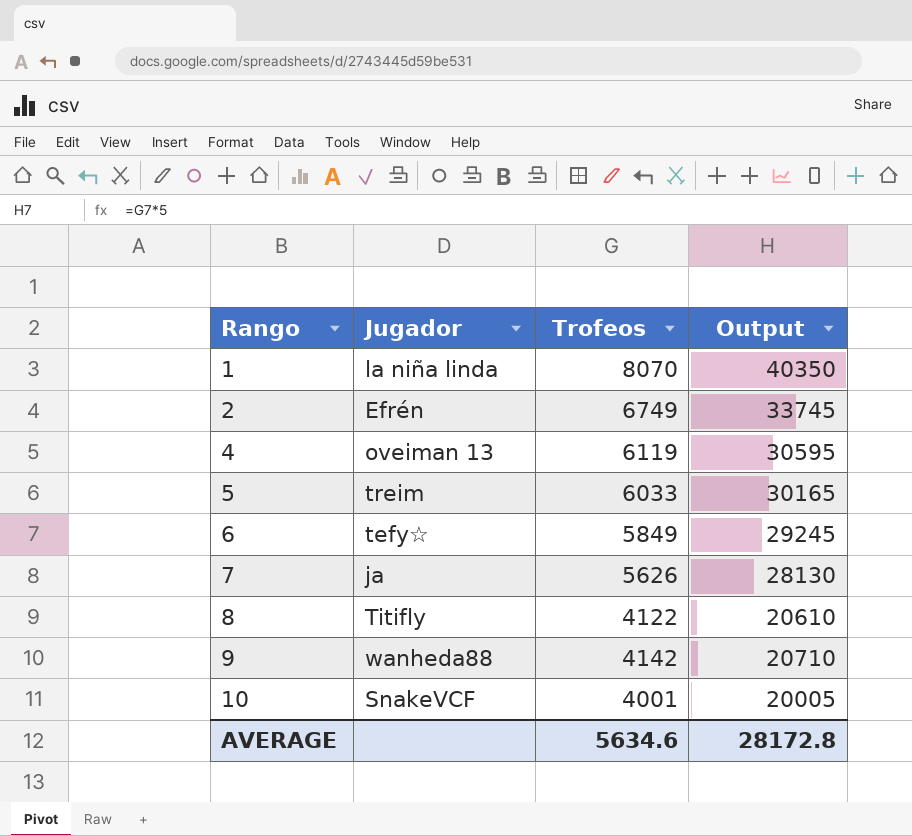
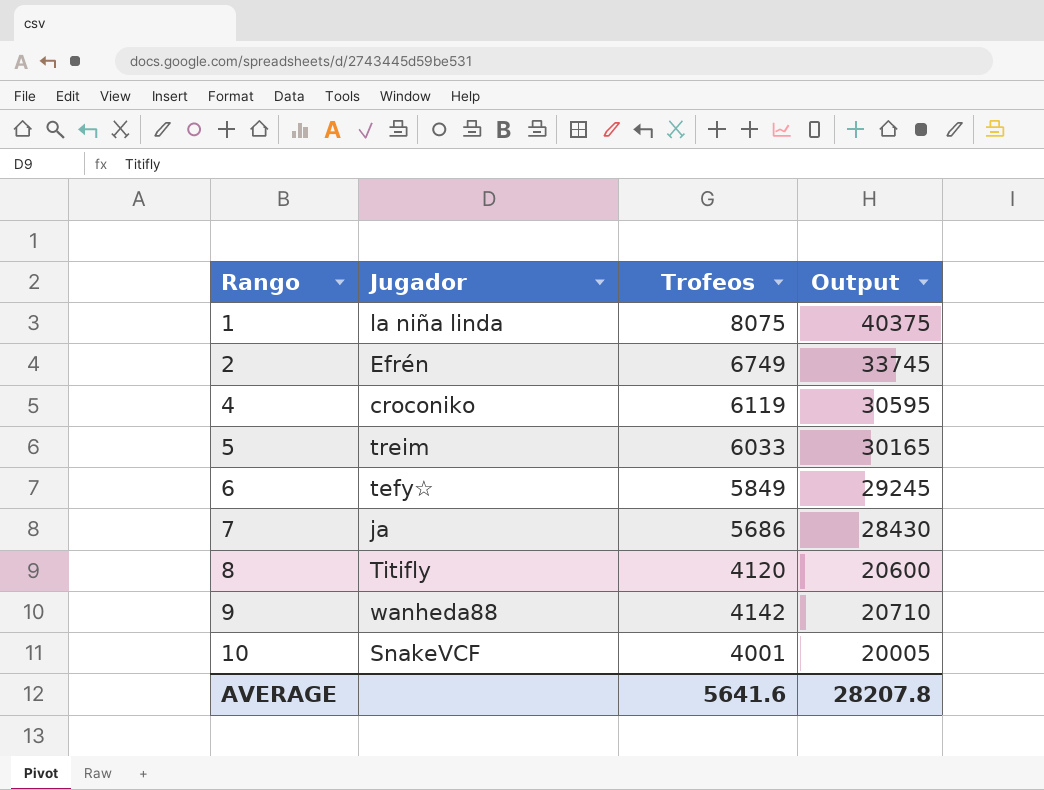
1 | Trofeos: 8070 -> 8075
1 | Output: 40350 -> 40375
4 | Jugador: oveiman 13 -> croconiko
7 | Trofeos: 5626 -> 5686
7 | Output: 28130 -> 28430
8 | Trofeos: 4122 -> 4120
8 | Output: 20610 -> 20600
AVERAGE | Trofeos: 5634.6 -> 5641.6
AVERAGE | Output: 28172.8 -> 28207.8

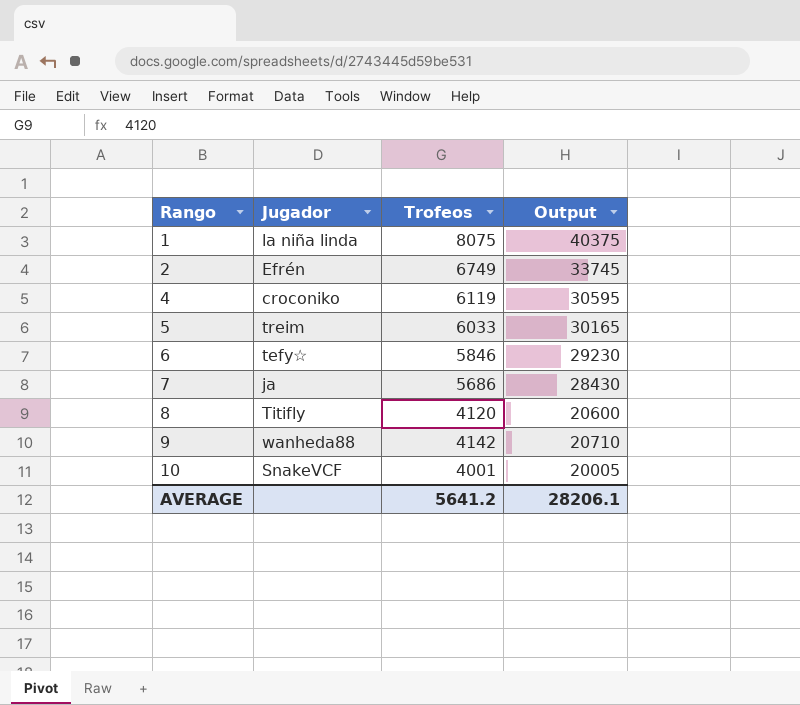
6 | Trofeos: 5849 -> 5846
6 | Output: 29245 -> 29230
AVERAGE | Trofeos: 5641.6 -> 5641.2
AVERAGE | Output: 28207.8 -> 28206.1

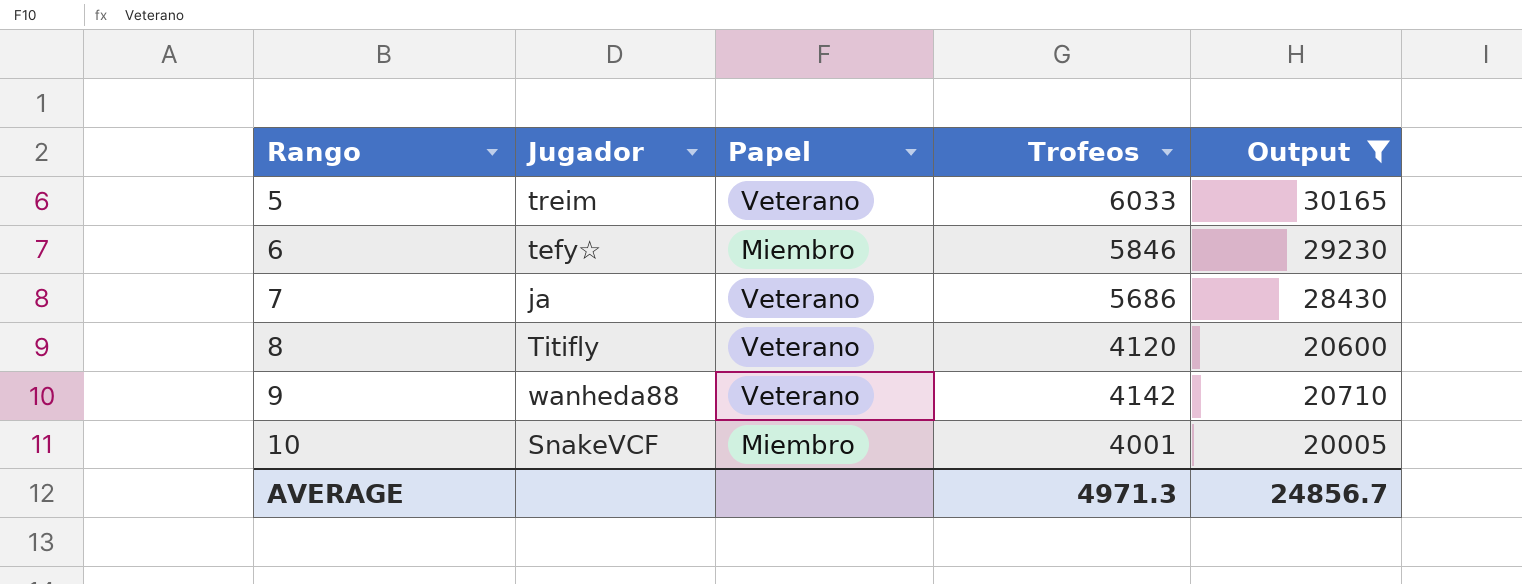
filter: none -> Output <= 30165
column Papel | position: none -> 3
AVERAGE | Trofeos: 5641.2 -> 4971.3
AVERAGE | Output: 28206.1 -> 24856.7

